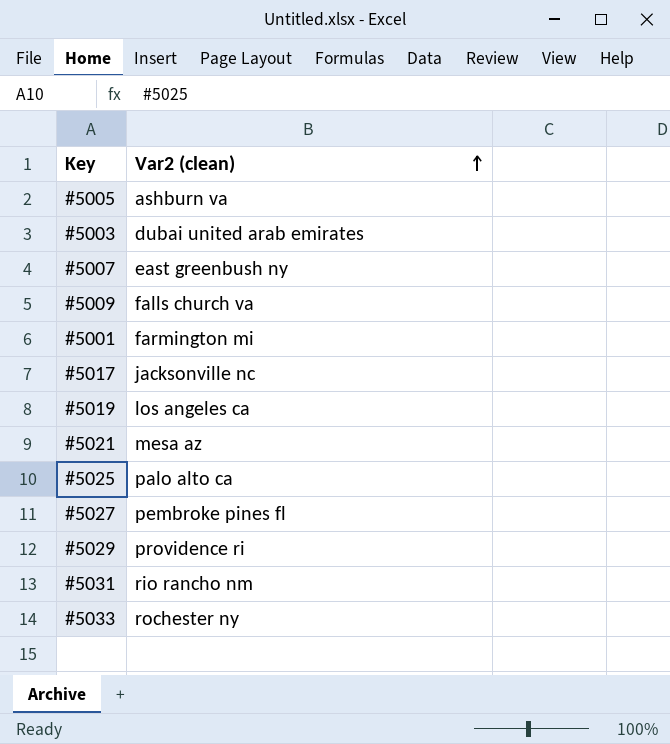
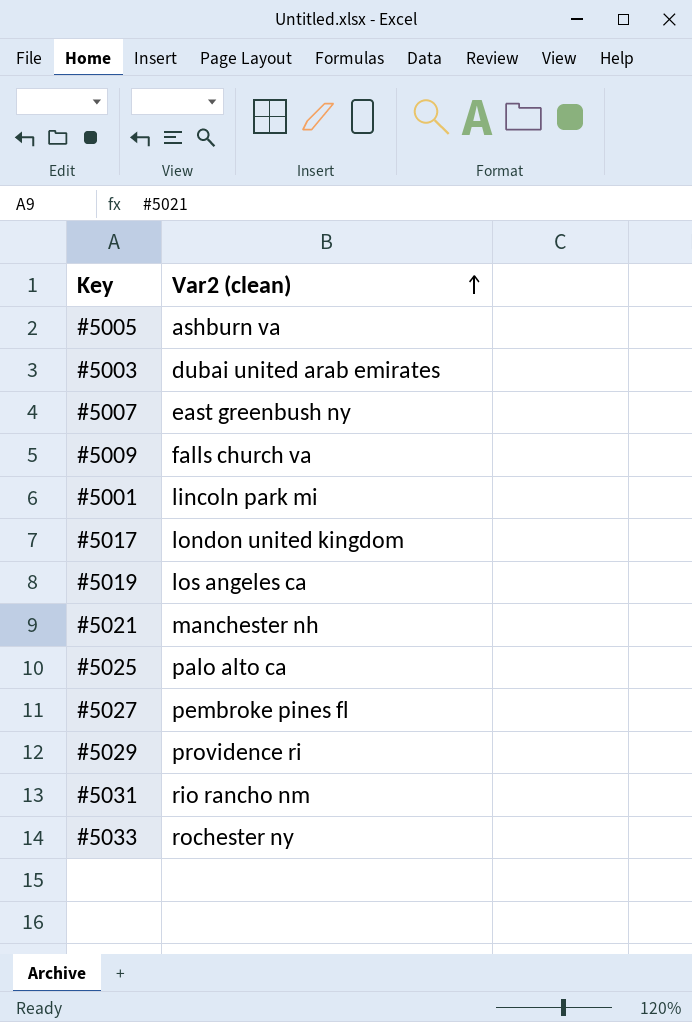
#5001 | Var2 (clean): farmington mi -> lincoln park mi
#5017 | Var2 (clean): jacksonville nc -> london united kingdom
#5021 | Var2 (clean): mesa az -> manchester nh

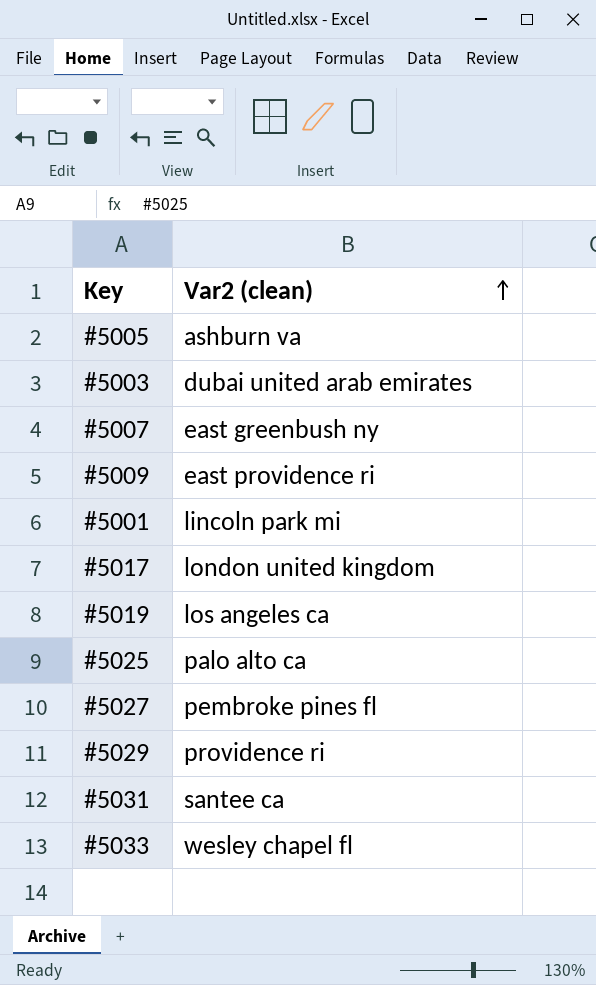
row #5021: manchester nh -> none
#5009 | Var2 (clean): falls church va -> east providence ri
#5031 | Var2 (clean): rio rancho nm -> santee ca
#5033 | Var2 (clean): rochester ny -> wesley chapel fl

